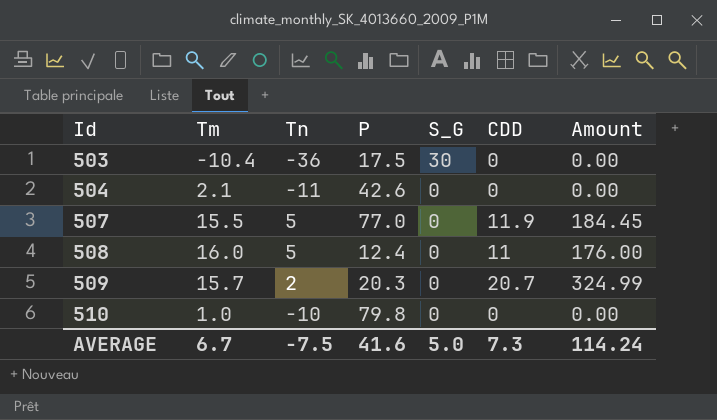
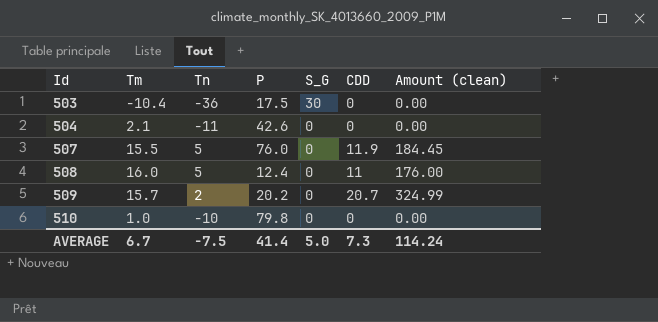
column name: Amount -> Amount (clean)
507 | P: 77.0 -> 76.0
509 | P: 20.3 -> 20.2
AVERAGE | P: 41.6 -> 41.4

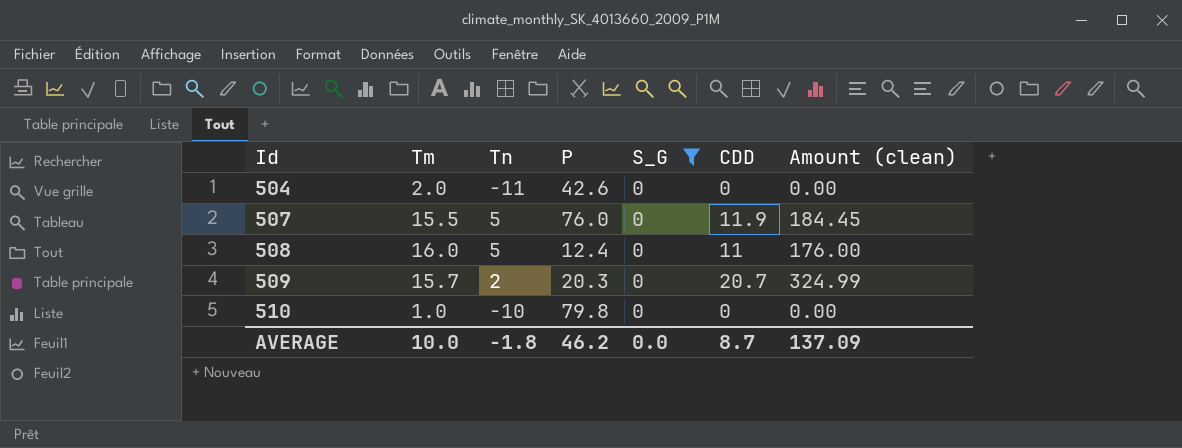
filter: none -> S_G = 0
504 | Tm: 2.1 -> 2.0
509 | P: 20.2 -> 20.3
AVERAGE | Tm: 6.7 -> 10.0
AVERAGE | Tn: -7.5 -> -1.8
AVERAGE | P: 41.4 -> 46.2
AVERAGE | S_G: 5.0 -> 0.0
AVERAGE | CDD: 7.3 -> 8.7
AVERAGE | Amount (clean): 114.24 -> 137.09

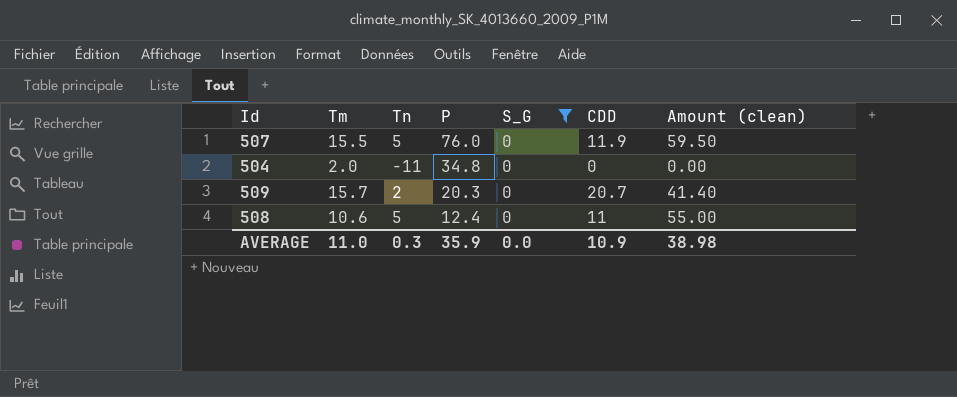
row order: Id ascending -> P descending
column Amount (clean) | formula: [Tm] * [CDD] -> [Tn] * [CDD]
row 510: 1.0 | -10 | 79.8 | 0 | 0 | 0.00 -> none
504 | P: 42.6 -> 34.8
508 | Tm: 16.0 -> 10.6
AVERAGE | Tm: 10.0 -> 11.0
AVERAGE | Tn: -1.8 -> 0.3
AVERAGE | P: 46.2 -> 35.9
AVERAGE | CDD: 8.7 -> 10.9
AVERAGE | Amount (clean): 137.09 -> 38.98

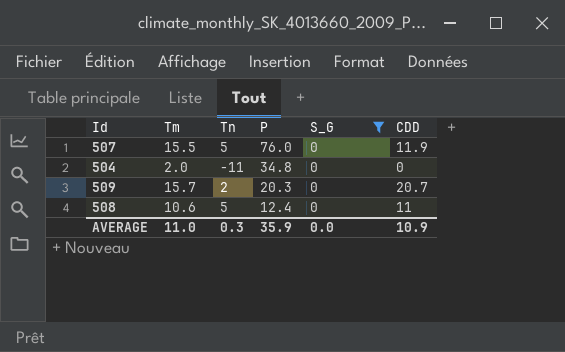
column Amount (clean) | formula: [Tn] * [CDD] -> none

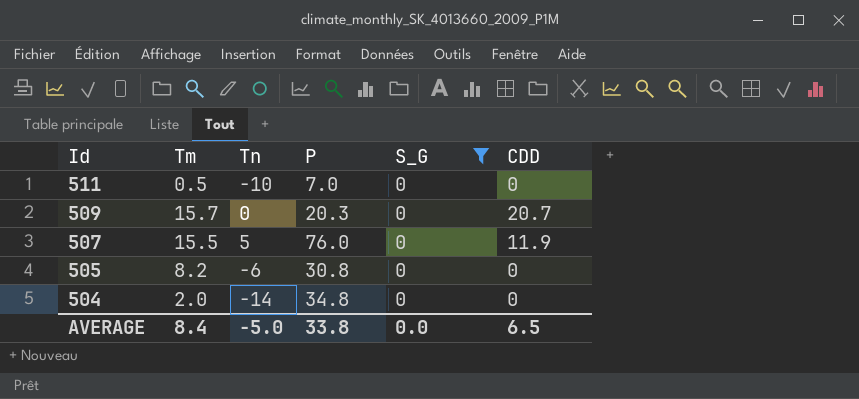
row order: P descending -> Id descending
row 508: 10.6 | 5 | 12.4 | 0 | 11 -> none
row 511: none -> 0.5 | -10 | 7.0 | 0 | 0
509 | Tn: 2 -> 0
row 505: none -> 8.2 | -6 | 30.8 | 0 | 0
504 | Tn: -11 -> -14
AVERAGE | Tm: 11.0 -> 8.4
AVERAGE | Tn: 0.3 -> -5.0
AVERAGE | P: 35.9 -> 33.8
AVERAGE | CDD: 10.9 -> 6.5

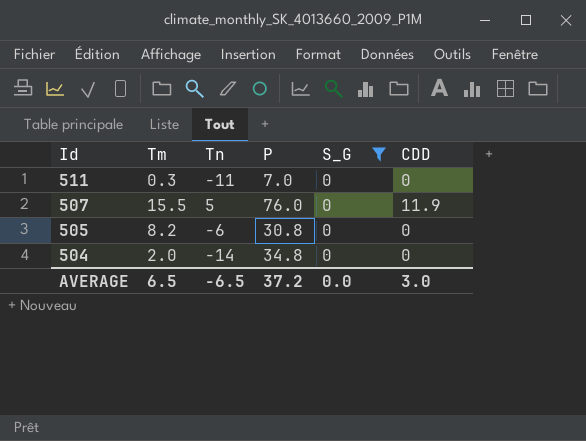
row 509: 15.7 | 0 | 20.3 | 0 | 20.7 -> none
511 | Tm: 0.5 -> 0.3
511 | Tn: -10 -> -11
AVERAGE | Tm: 8.4 -> 6.5
AVERAGE | Tn: -5.0 -> -6.5
AVERAGE | P: 33.8 -> 37.2
AVERAGE | CDD: 6.5 -> 3.0

